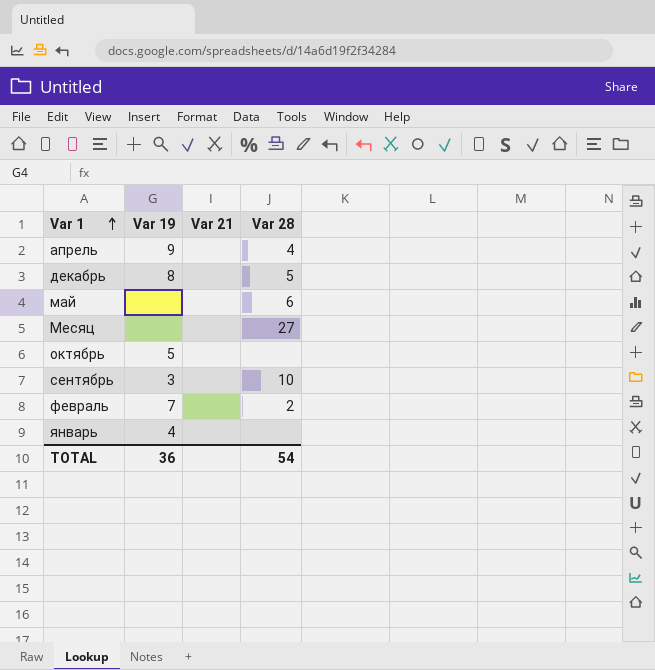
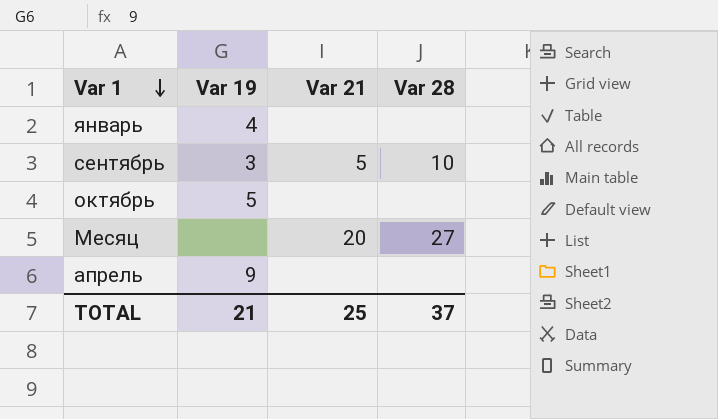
row order: Var 1 ascending -> Var 1 descending
row декабрь: 8 | none | 5 -> none
row май: none | none | 6 -> none
row февраль: 7 | none | 2 -> none
сентябрь | Var 21: none -> 5
Месяц | Var 21: none -> 20
апрель | Var 28: 4 -> none
TOTAL | Var 19: 36 -> 21
TOTAL | Var 21: none -> 25
TOTAL | Var 28: 54 -> 37

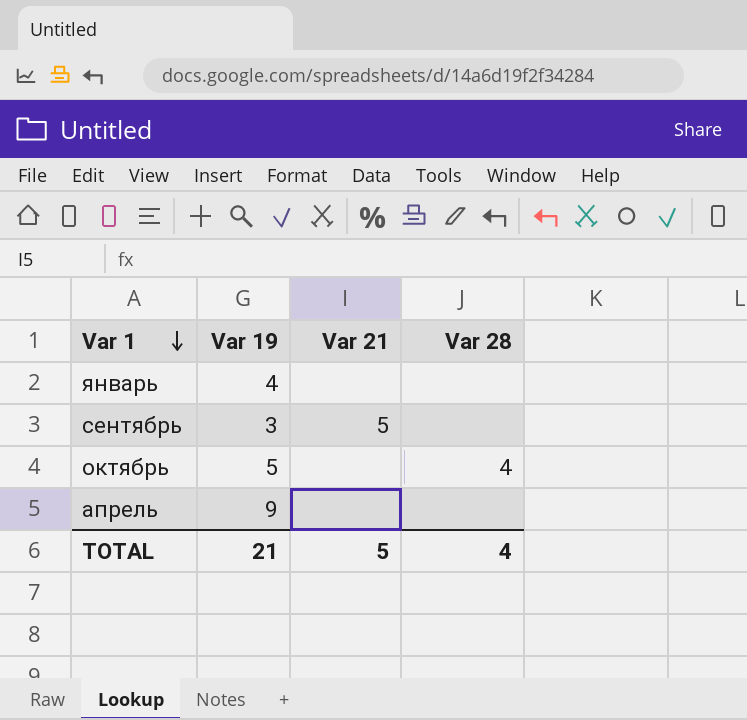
row Месяц: none | 20 | 27 -> none
сентябрь | Var 28: 10 -> none
октябрь | Var 28: none -> 4
TOTAL | Var 21: 25 -> 5
TOTAL | Var 28: 37 -> 4

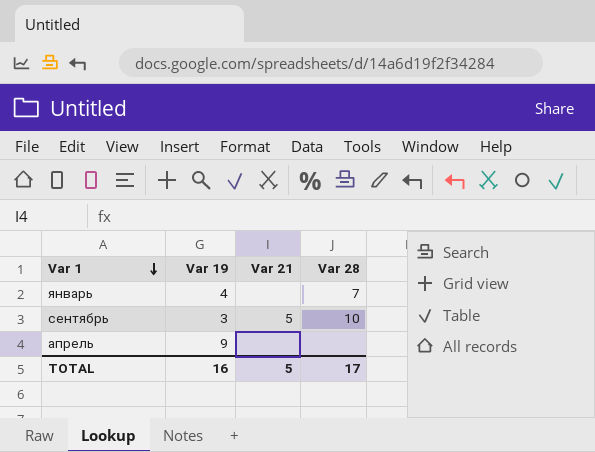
row октябрь: 5 | none | 4 -> none
январь | Var 28: none -> 7
сентябрь | Var 28: none -> 10
TOTAL | Var 19: 21 -> 16
TOTAL | Var 28: 4 -> 17

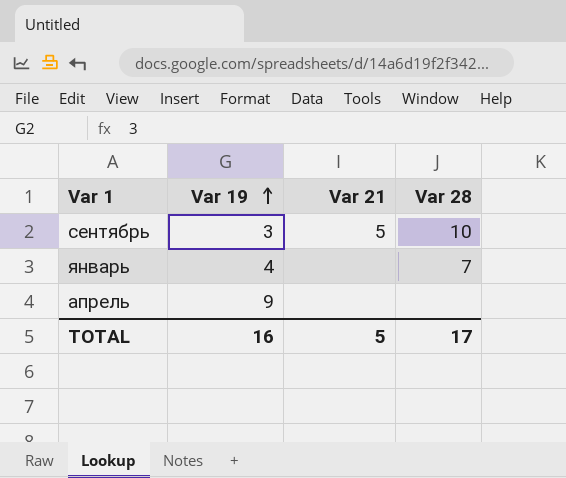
row order: Var 1 descending -> Var 19 ascending

